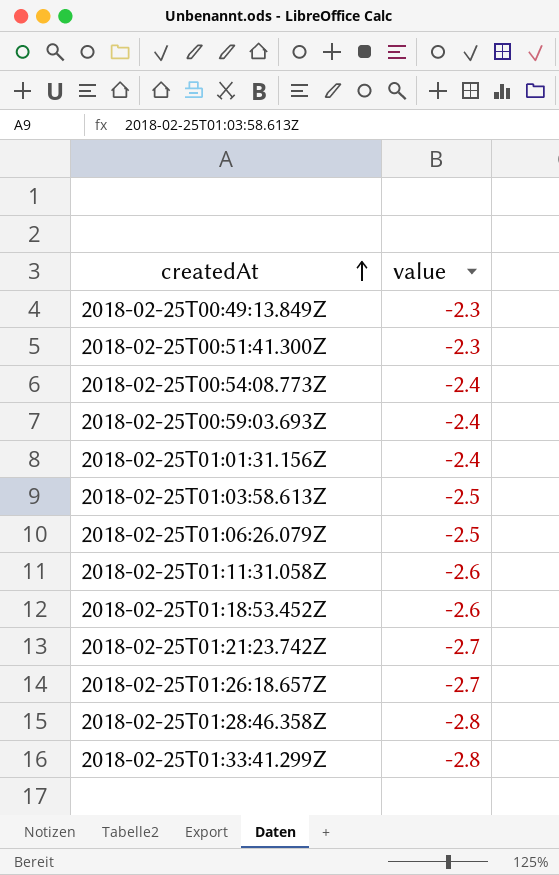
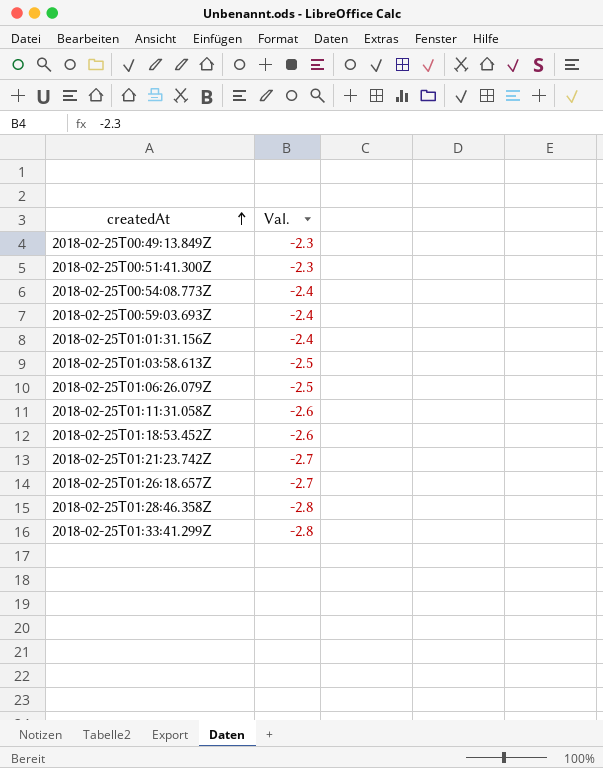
column name: value -> Val.

